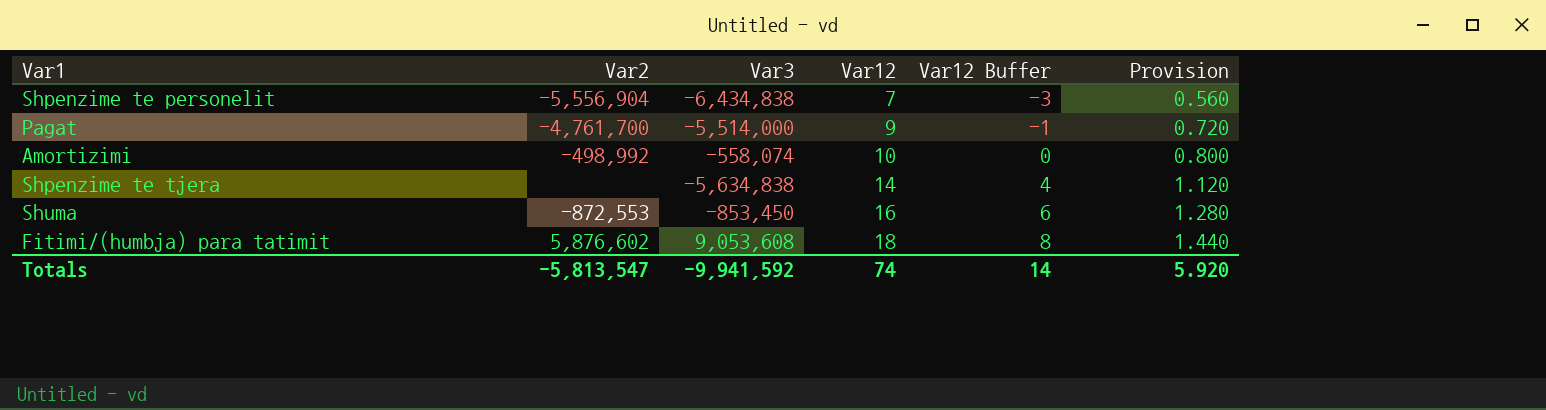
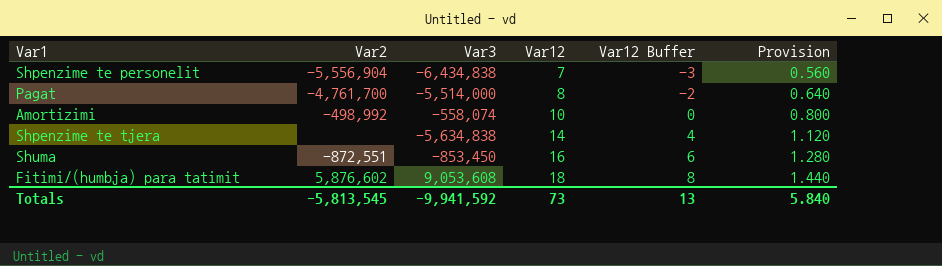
Pagat | Var12: 9 -> 8
Pagat | Var12 Buffer: -1 -> -2
Pagat | Provision: 0.720 -> 0.640
Shuma | Var2: -872,553 -> -872,551
Totals | Var2: -5,813,547 -> -5,813,545
Totals | Var12: 74 -> 73
Totals | Var12 Buffer: 14 -> 13
Totals | Provision: 5.920 -> 5.840

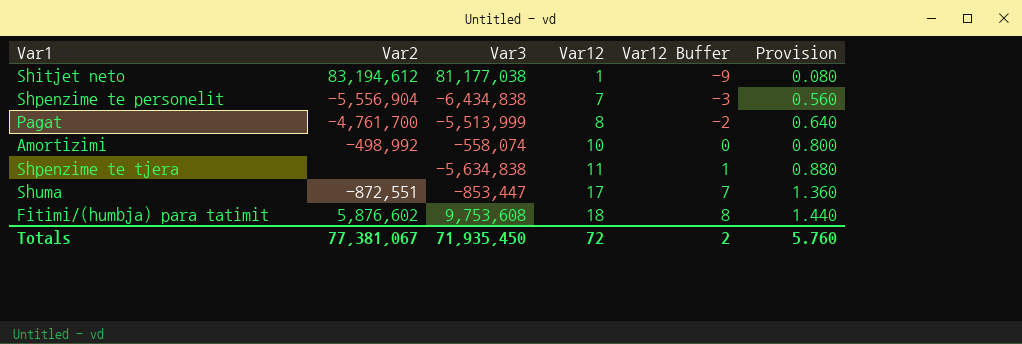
row Shitjet neto: none -> 83,194,612 | 81,177,038 | 1 | -9 | 0.080
Pagat | Var3: -5,514,000 -> -5,513,999
Shpenzime te tjera | Var12: 14 -> 11
Shpenzime te tjera | Var12 Buffer: 4 -> 1
Shpenzime te tjera | Provision: 1.120 -> 0.880
Shuma | Var3: -853,450 -> -853,447
Shuma | Var12: 16 -> 17
Shuma | Var12 Buffer: 6 -> 7
Shuma | Provision: 1.280 -> 1.360
Fitimi/(humbja) para tatimit | Var3: 9,053,608 -> 9,753,608
Totals | Var2: -5,813,545 -> 77,381,067
Totals | Var3: -9,941,592 -> 71,935,450
Totals | Var12: 73 -> 72
Totals | Var12 Buffer: 13 -> 2
Totals | Provision: 5.840 -> 5.760

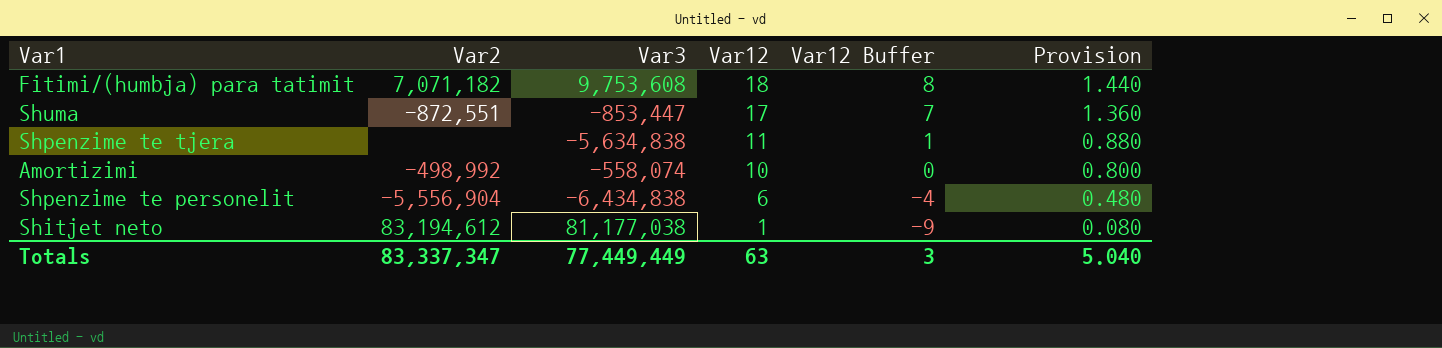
row order: Var12 ascending -> Var12 descending
row Pagat: -4,761,700 | -5,513,999 | 8 | -2 | 0.640 -> none
Fitimi/(humbja) para tatimit | Var2: 5,876,602 -> 7,071,182
Shpenzime te personelit | Var12: 7 -> 6
Shpenzime te personelit | Var12 Buffer: -3 -> -4
Shpenzime te personelit | Provision: 0.560 -> 0.480
Totals | Var2: 77,381,067 -> 83,337,347
Totals | Var3: 71,935,450 -> 77,449,449
Totals | Var12: 72 -> 63
Totals | Var12 Buffer: 2 -> 3
Totals | Provision: 5.760 -> 5.040

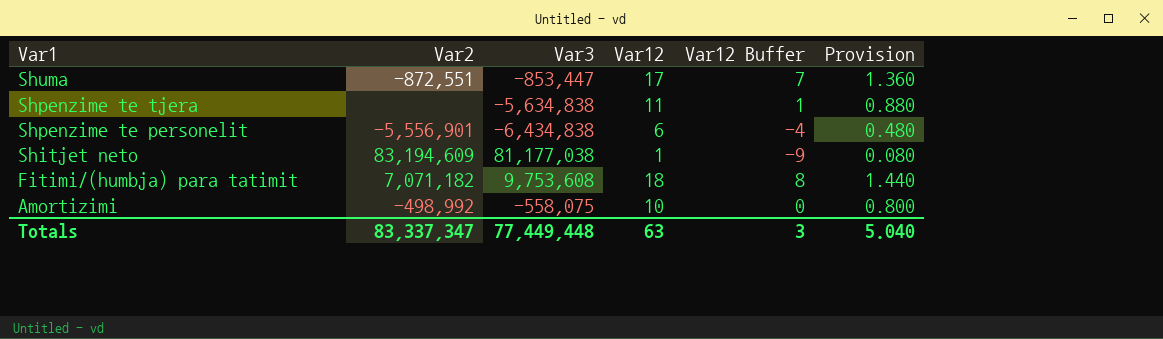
row order: Var12 descending -> Var1 descending
Shpenzime te personelit | Var2: -5,556,904 -> -5,556,901
Shitjet neto | Var2: 83,194,612 -> 83,194,609
Amortizimi | Var3: -558,074 -> -558,075
Totals | Var3: 77,449,449 -> 77,449,448

